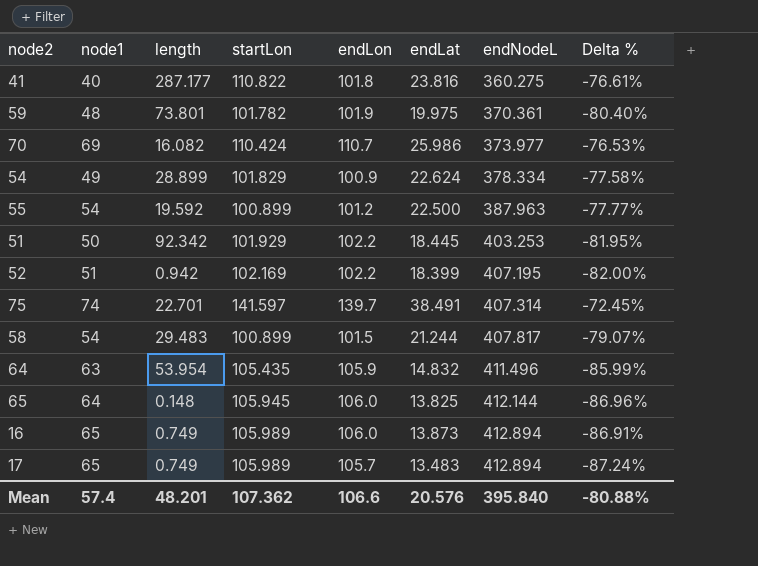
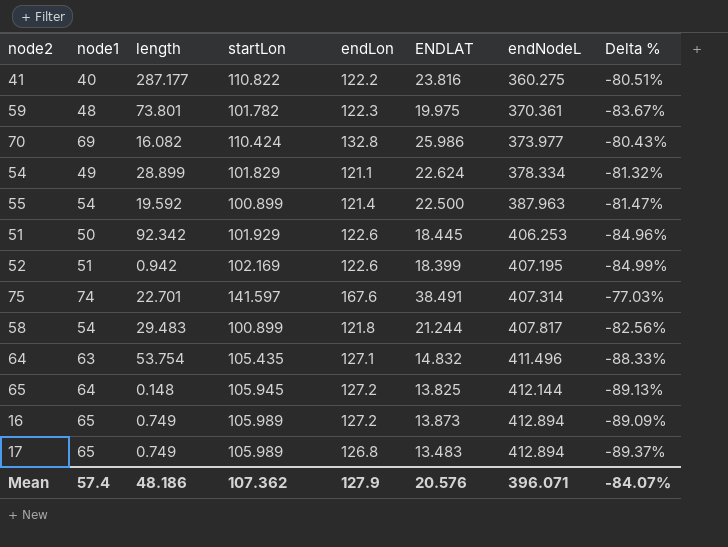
column name: endLat -> ENDLAT
41 | endLon: 101.8 -> 122.2
41 | Delta %: -76.61% -> -80.51%
59 | endLon: 101.9 -> 122.3
59 | Delta %: -80.40% -> -83.67%
70 | endLon: 110.7 -> 132.8
70 | Delta %: -76.53% -> -80.43%
54 | endLon: 100.9 -> 121.1
54 | Delta %: -77.58% -> -81.32%
55 | endLon: 101.2 -> 121.4
55 | Delta %: -77.77% -> -81.47%
51 | endLon: 102.2 -> 122.6
51 | endNodeL: 403.253 -> 406.253
51 | Delta %: -81.95% -> -84.96%
52 | endLon: 102.2 -> 122.6
52 | Delta %: -82.00% -> -84.99%
75 | endLon: 139.7 -> 167.6
75 | Delta %: -72.45% -> -77.03%
58 | endLon: 101.5 -> 121.8
58 | Delta %: -79.07% -> -82.56%
64 | length: 53.954 -> 53.754
64 | endLon: 105.9 -> 127.1
64 | Delta %: -85.99% -> -88.33%
65 | endLon: 106.0 -> 127.2
65 | Delta %: -86.96% -> -89.13%
16 | endLon: 106.0 -> 127.2
16 | Delta %: -86.91% -> -89.09%
17 | endLon: 105.7 -> 126.8
17 | Delta %: -87.24% -> -89.37%
Mean | length: 48.201 -> 48.186
Mean | endLon: 106.6 -> 127.9
Mean | endNodeL: 395.840 -> 396.071
Mean | Delta %: -80.88% -> -84.07%

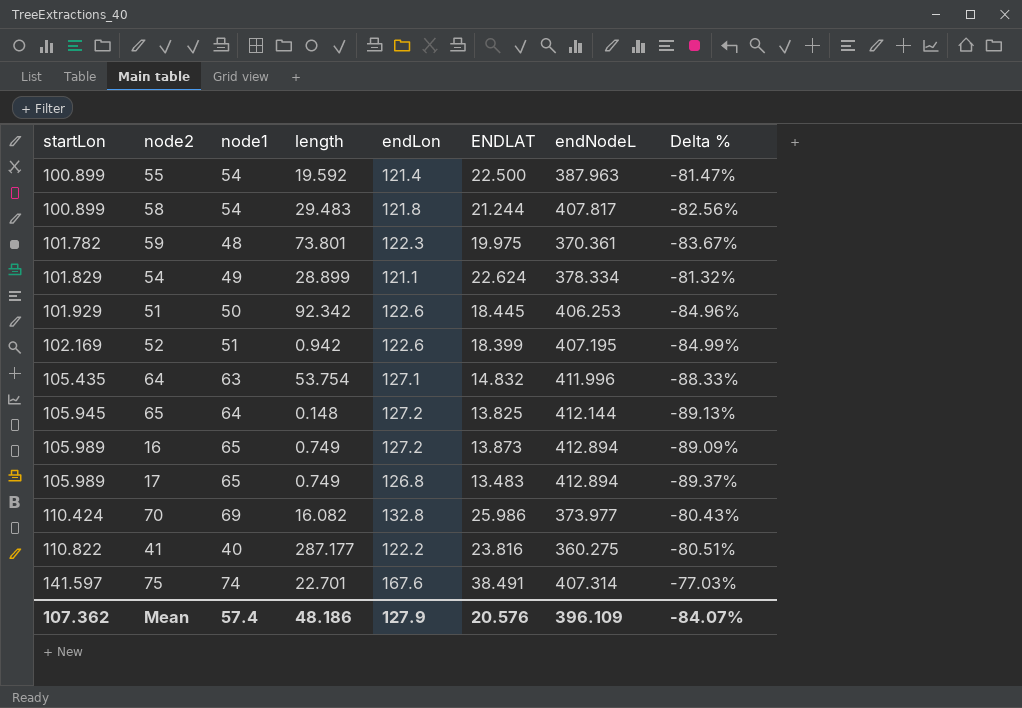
row order: endNodeL ascending -> startLon ascending
column startLon | position: 4 -> 1
64 | endNodeL: 411.496 -> 411.996
Mean | endNodeL: 396.071 -> 396.109

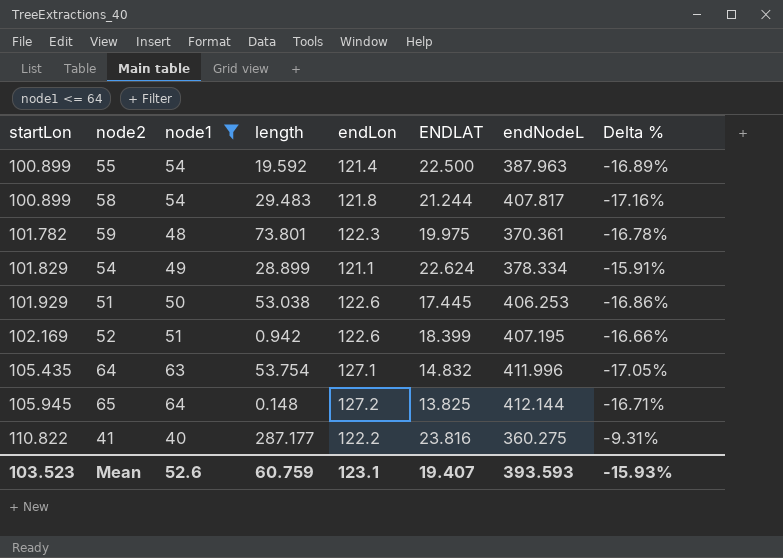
filter: none -> node1 <= 64
column Delta % | formula: ([ENDLAT] - [endLon]) / [endLon] -> ([startLon] - [endLon]) / [endLon]
51 | length: 92.342 -> 53.038
51 | ENDLAT: 18.445 -> 17.445
Mean | startLon: 107.362 -> 103.523
Mean | node1: 57.4 -> 52.6
Mean | length: 48.186 -> 60.759
Mean | endLon: 127.9 -> 123.1
Mean | ENDLAT: 20.576 -> 19.407
Mean | endNodeL: 396.109 -> 393.593
Mean | Delta %: -84.07% -> -15.93%

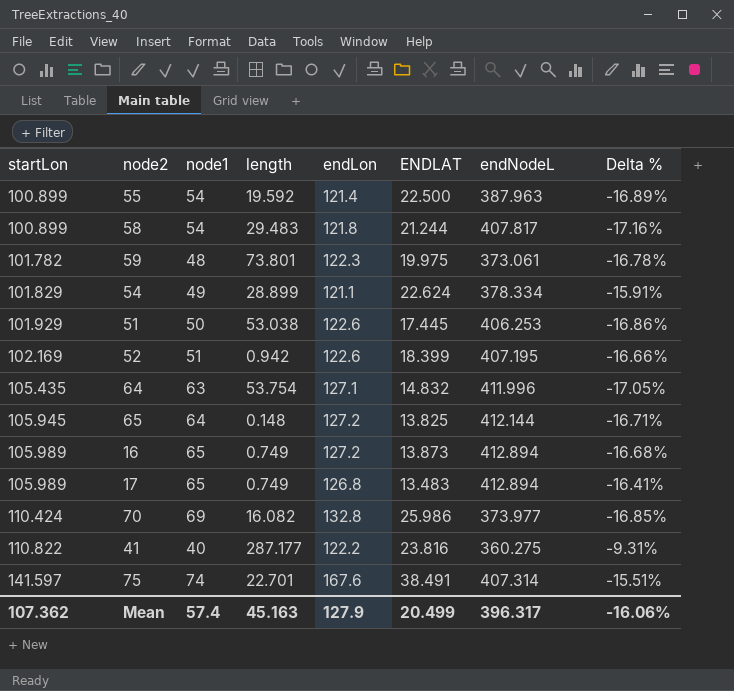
filter: node1 <= 64 -> none
59 | endNodeL: 370.361 -> 373.061
Mean | startLon: 103.523 -> 107.362
Mean | node1: 52.6 -> 57.4
Mean | length: 60.759 -> 45.163
Mean | endLon: 123.1 -> 127.9
Mean | ENDLAT: 19.407 -> 20.499
Mean | endNodeL: 393.593 -> 396.317
Mean | Delta %: -15.93% -> -16.06%

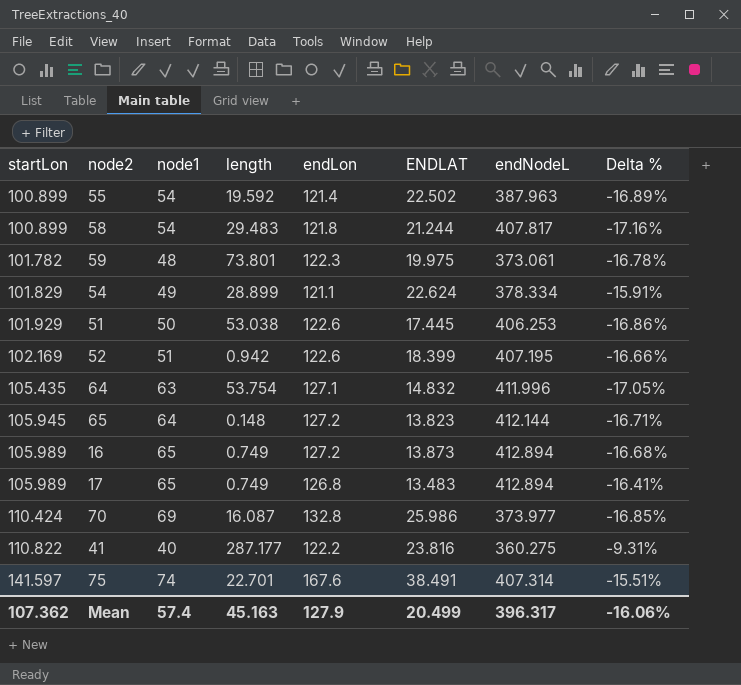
55 | ENDLAT: 22.500 -> 22.502
65 | ENDLAT: 13.825 -> 13.823
70 | length: 16.082 -> 16.087

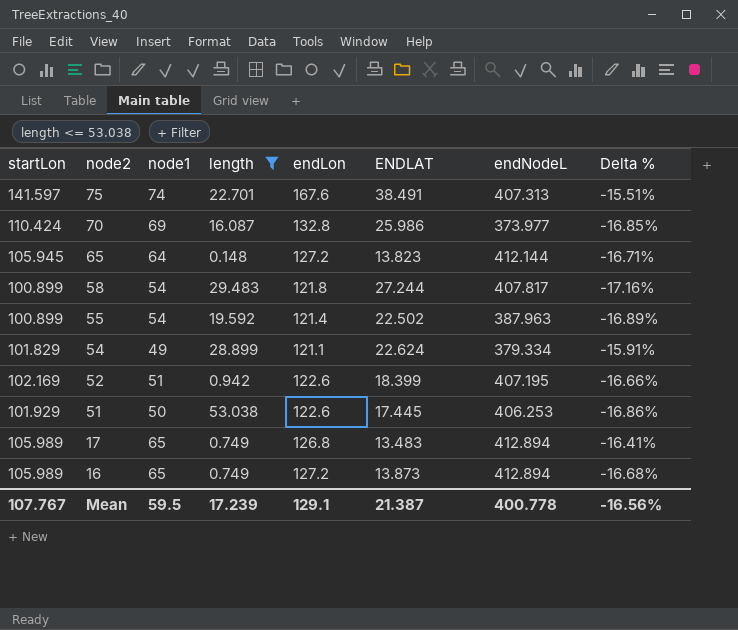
filter: none -> length <= 53.038
row order: startLon ascending -> node2 descending
75 | endNodeL: 407.314 -> 407.313
58 | ENDLAT: 21.244 -> 27.244
54 | endNodeL: 378.334 -> 379.334
Mean | startLon: 107.362 -> 107.767
Mean | node1: 57.4 -> 59.5
Mean | length: 45.163 -> 17.239
Mean | endLon: 127.9 -> 129.1
Mean | ENDLAT: 20.499 -> 21.387
Mean | endNodeL: 396.317 -> 400.778
Mean | Delta %: -16.06% -> -16.56%

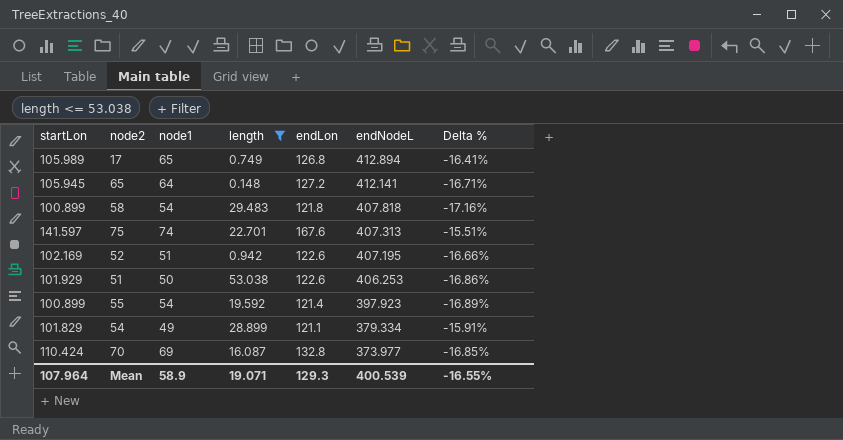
row order: node2 descending -> endNodeL descending
column ENDLAT | position: 6 -> none
row 16: 105.989 | 65 | 0.749 | 127.2 | 13.873 | 412.894 | -16.68% -> none
65 | endNodeL: 412.144 -> 412.141
58 | endNodeL: 407.817 -> 407.818
55 | endNodeL: 387.963 -> 397.923
Mean | startLon: 107.767 -> 107.964
Mean | node1: 59.5 -> 58.9
Mean | length: 17.239 -> 19.071
Mean | endLon: 129.1 -> 129.3
Mean | endNodeL: 400.778 -> 400.539
Mean | Delta %: -16.56% -> -16.55%

